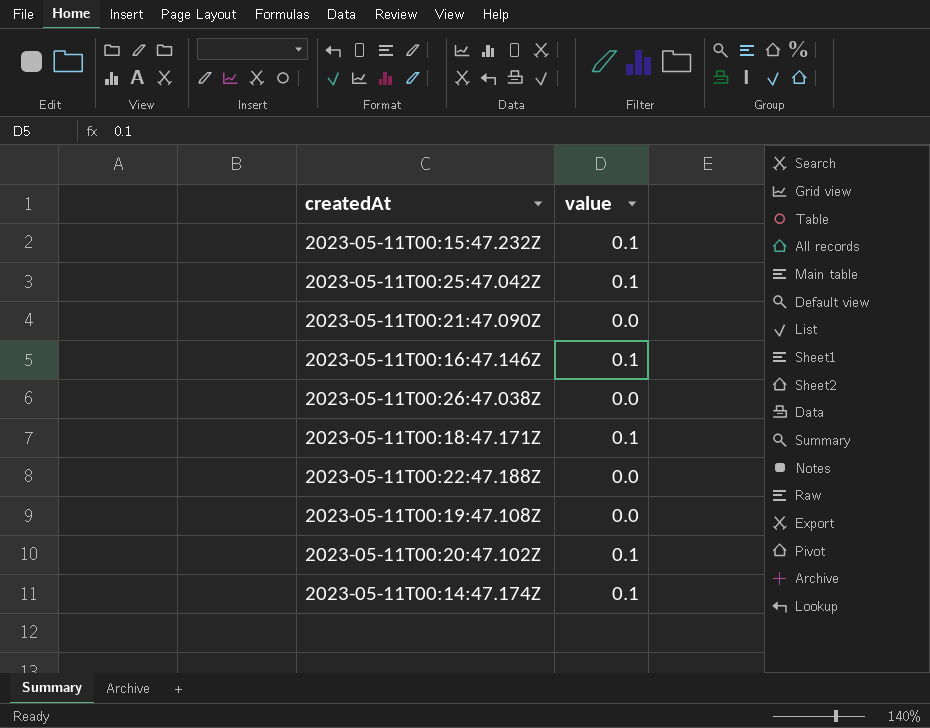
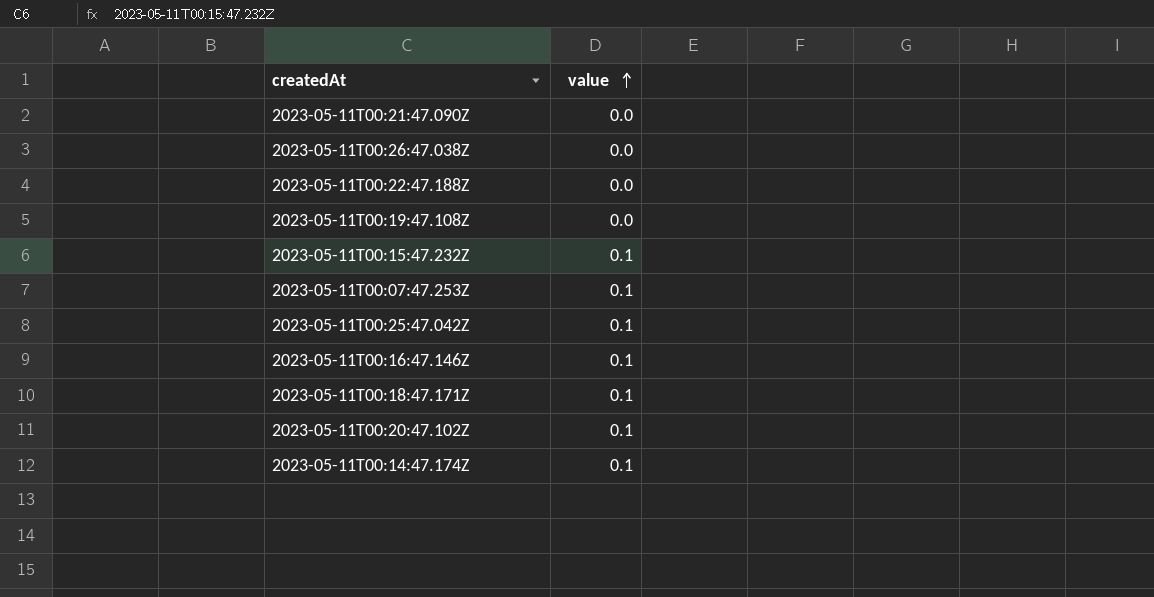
row order: none -> value ascending
row 2023-05-11T00:07:47.253Z: none -> 0.1

